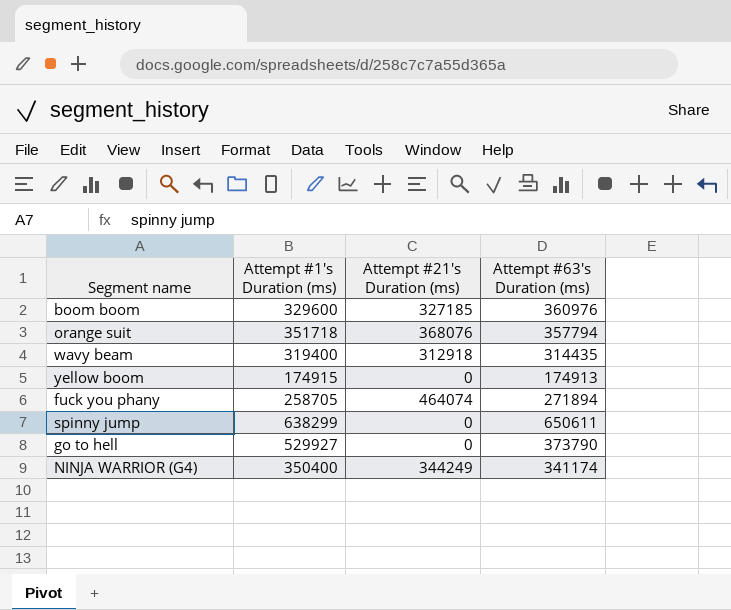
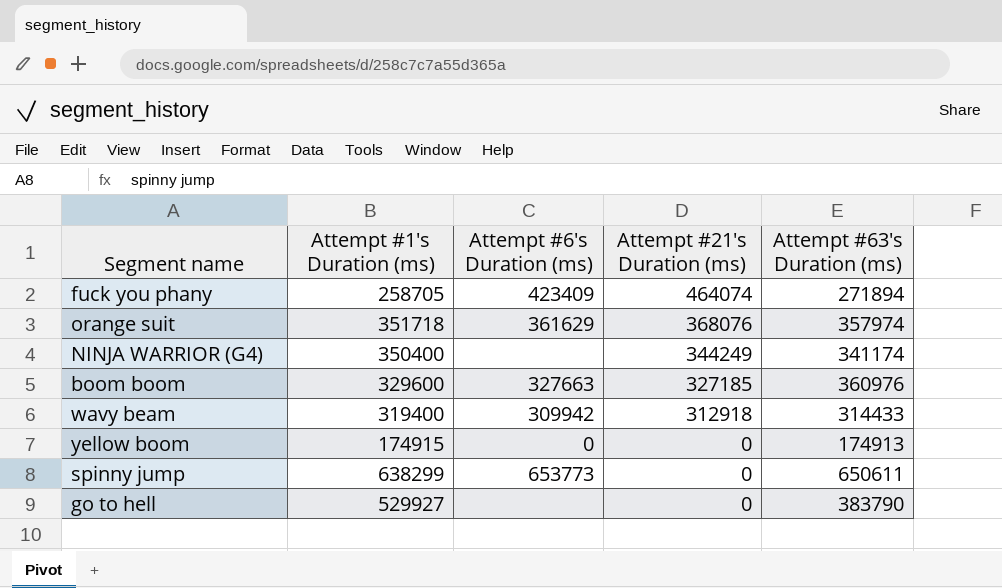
row order: none -> Attempt #21's Duration (ms) descending
column Attempt #6's Duration (ms) | position: none -> 3
orange suit | Attempt #63's Duration (ms): 357794 -> 357974
wavy beam | Attempt #63's Duration (ms): 314435 -> 314433
go to hell | Attempt #63's Duration (ms): 373790 -> 383790

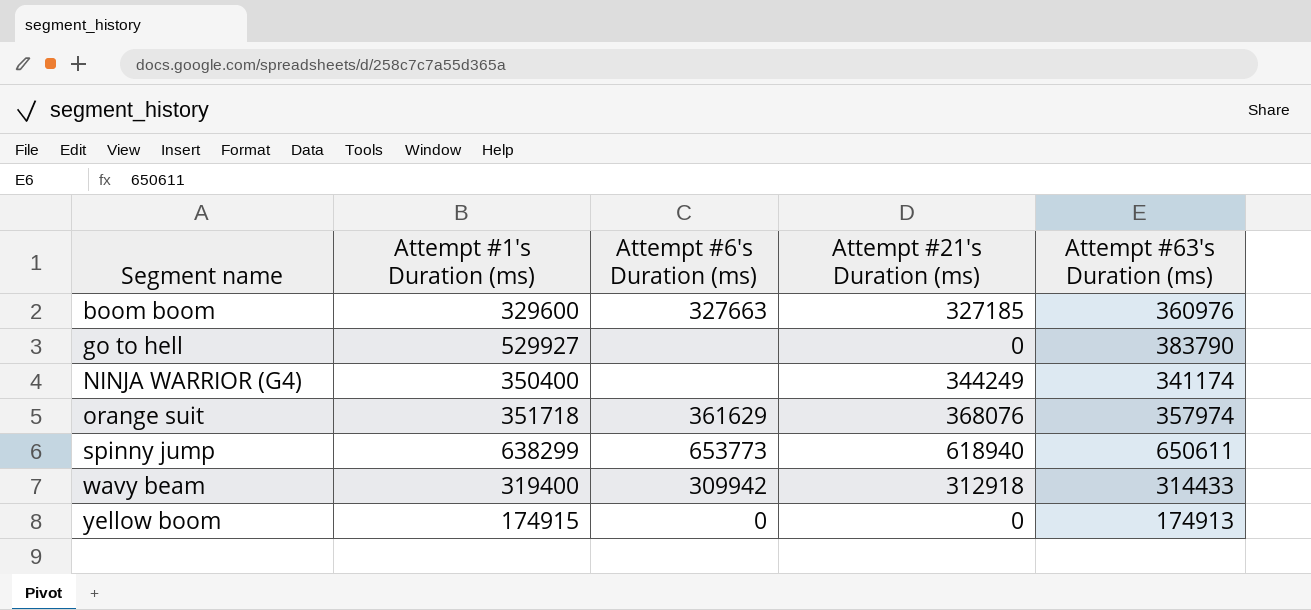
row order: Attempt #21's Duration (ms) descending -> Segment name ascending
row fuck you phany: 258705 | 423409 | 464074 | 271894 -> none
spinny jump | Attempt #21's Duration (ms): 0 -> 618940

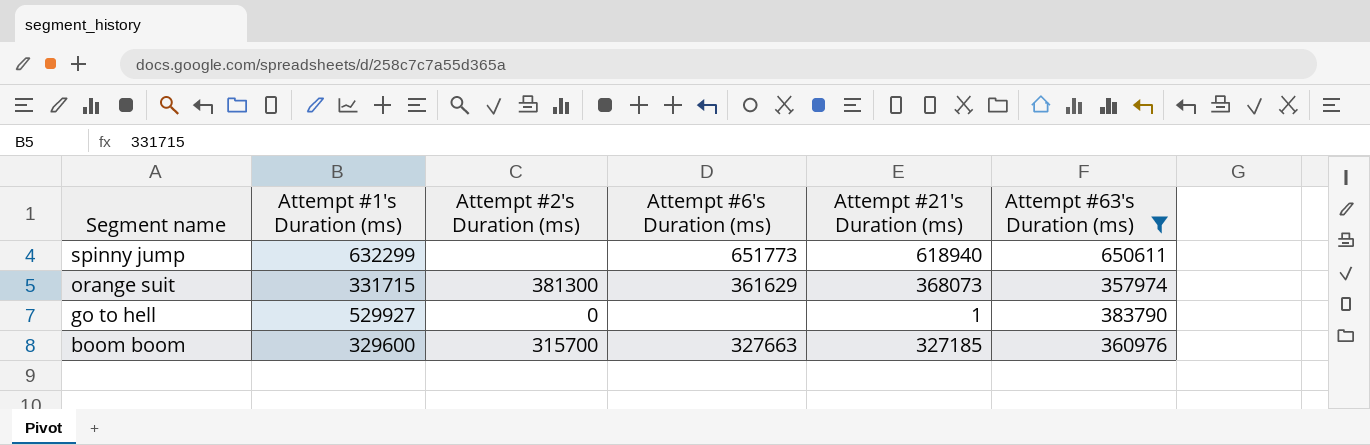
filter: none -> Attempt #63's Duration (ms) >= 357974
row order: Segment name ascending -> Segment name descending
column Attempt #2's Duration (ms) | position: none -> 3
spinny jump | Attempt #1's Duration (ms): 638299 -> 632299
spinny jump | Attempt #6's Duration (ms): 653773 -> 651773
orange suit | Attempt #1's Duration (ms): 351718 -> 331715
orange suit | Attempt #21's Duration (ms): 368076 -> 368073
go to hell | Attempt #21's Duration (ms): 0 -> 1

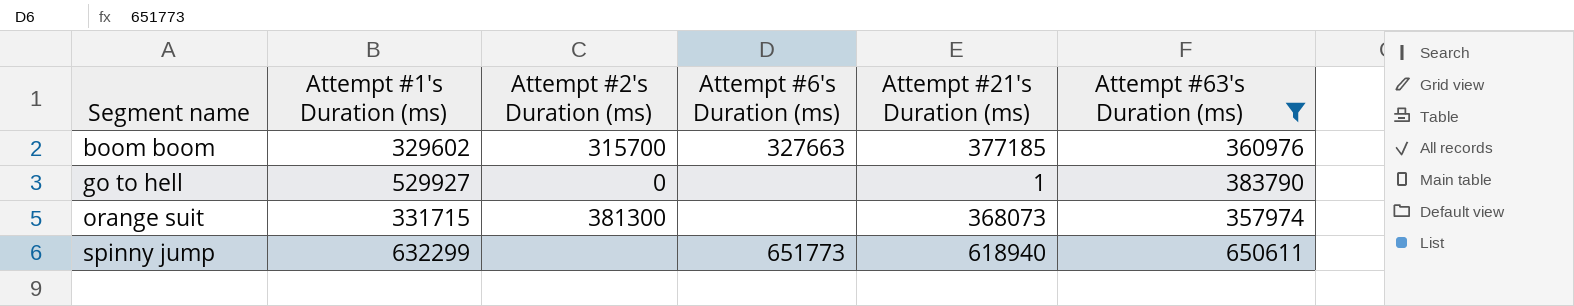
row order: Segment name descending -> Segment name ascending
boom boom | Attempt #1's Duration (ms): 329600 -> 329602
boom boom | Attempt #21's Duration (ms): 327185 -> 377185
orange suit | Attempt #6's Duration (ms): 361629 -> none

